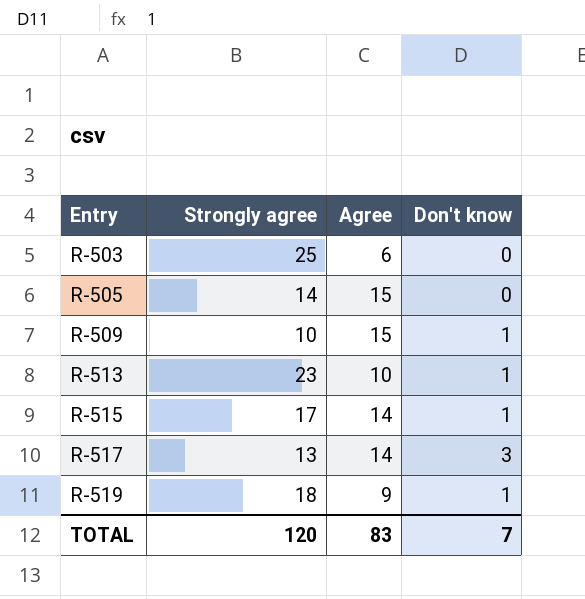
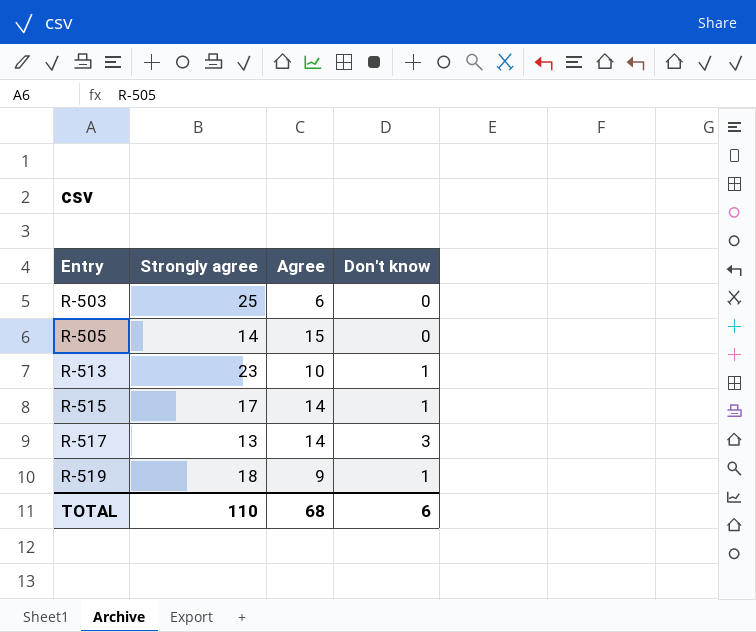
row R-509: 10 | 15 | 1 -> none
TOTAL | Strongly agree: 120 -> 110
TOTAL | Agree: 83 -> 68
TOTAL | Don't know: 7 -> 6

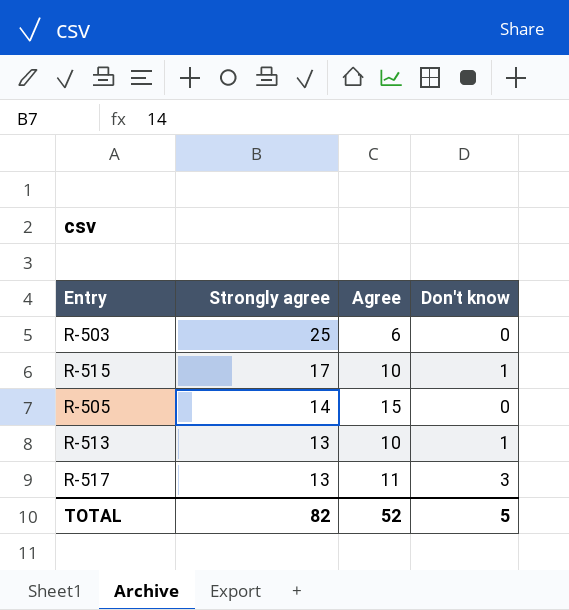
row order: Entry ascending -> Strongly agree descending
row R-519: 18 | 9 | 1 -> none
R-515 | Agree: 14 -> 10
R-513 | Strongly agree: 23 -> 13
R-517 | Agree: 14 -> 11
TOTAL | Strongly agree: 110 -> 82
TOTAL | Agree: 68 -> 52
TOTAL | Don't know: 6 -> 5

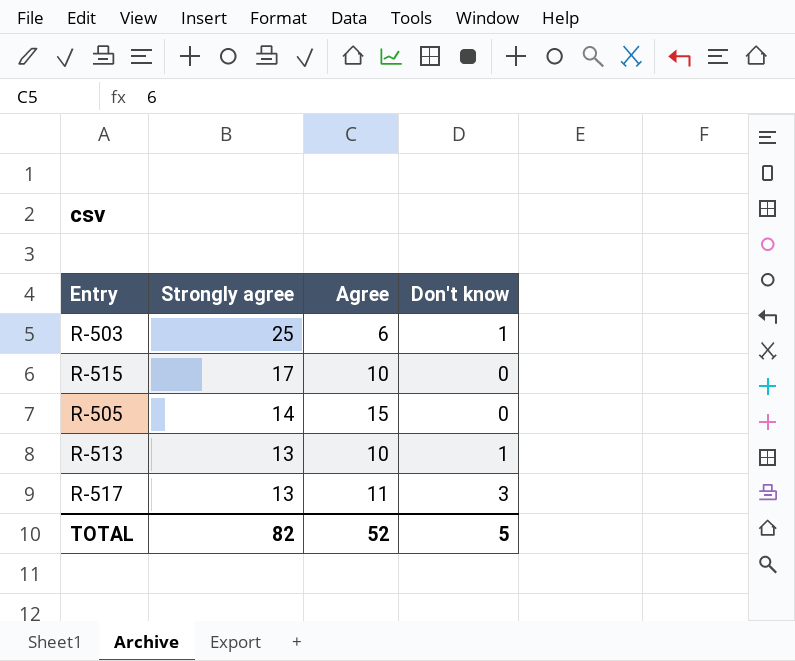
R-503 | Don't know: 0 -> 1
R-515 | Don't know: 1 -> 0

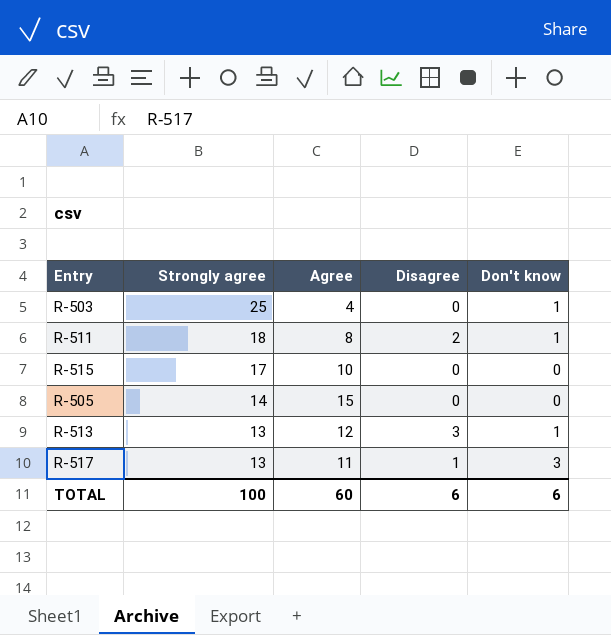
column Disagree | position: none -> 4
R-503 | Agree: 6 -> 4
row R-511: none -> 18 | 8 | 2 | 1
R-513 | Agree: 10 -> 12
TOTAL | Strongly agree: 82 -> 100
TOTAL | Agree: 52 -> 60
TOTAL | Don't know: 5 -> 6

